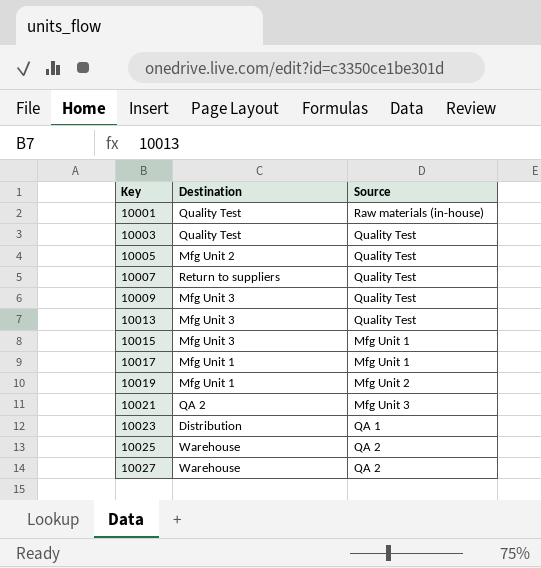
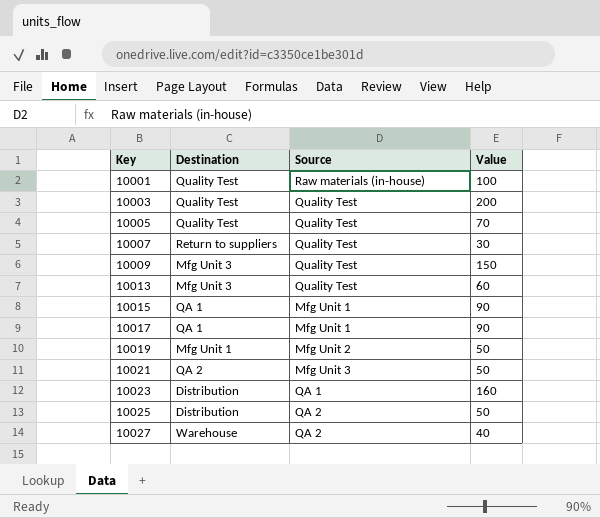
column Value | position: none -> 4
10005 | Destination: Mfg Unit 2 -> Quality Test
10015 | Destination: Mfg Unit 3 -> QA 1
10017 | Destination: Mfg Unit 1 -> QA 1
10025 | Destination: Warehouse -> Distribution

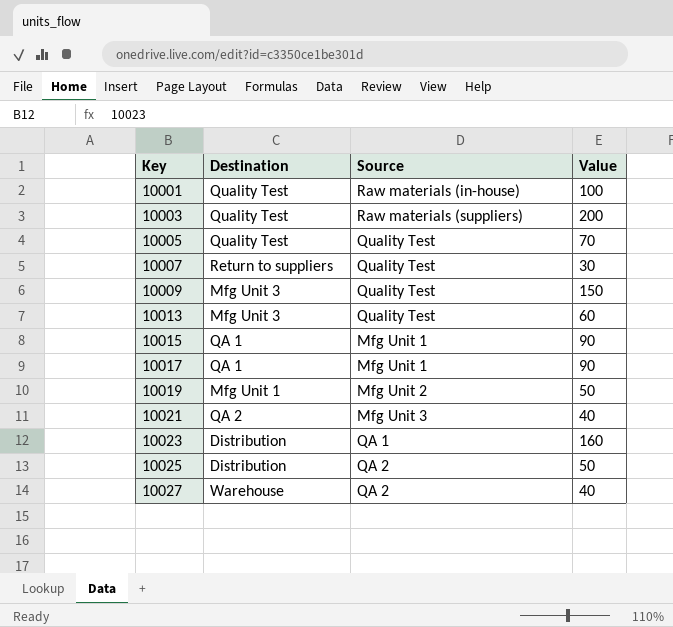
10003 | Source: Quality Test -> Raw materials (suppliers)
10021 | Value: 50 -> 40

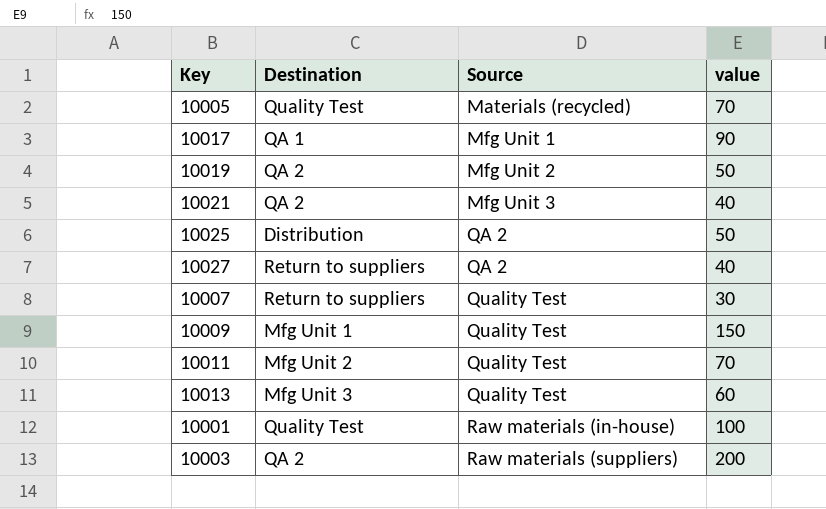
row order: Key ascending -> Source ascending
column name: Value -> value
row 10015: QA 1 | Mfg Unit 1 | 90 -> none
row 10023: Distribution | QA 1 | 160 -> none
10005 | Source: Quality Test -> Materials (recycled)
10019 | Destination: Mfg Unit 1 -> QA 2
10027 | Destination: Warehouse -> Return to suppliers
10009 | Destination: Mfg Unit 3 -> Mfg Unit 1
row 10011: none -> Mfg Unit 2 | Quality Test | 70
10003 | Destination: Quality Test -> QA 2

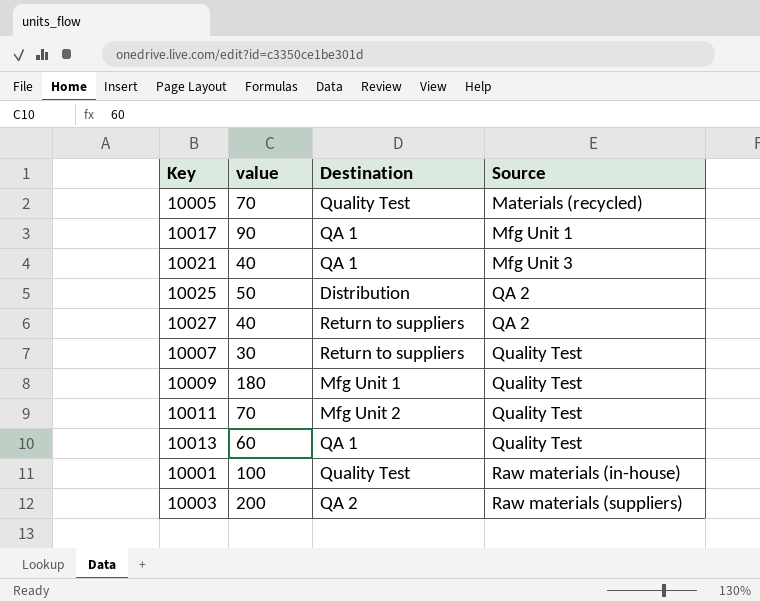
column value | position: 4 -> 2
row 10019: QA 2 | Mfg Unit 2 | 50 -> none
10021 | Destination: QA 2 -> QA 1
10009 | value: 150 -> 180
10013 | Destination: Mfg Unit 3 -> QA 1

